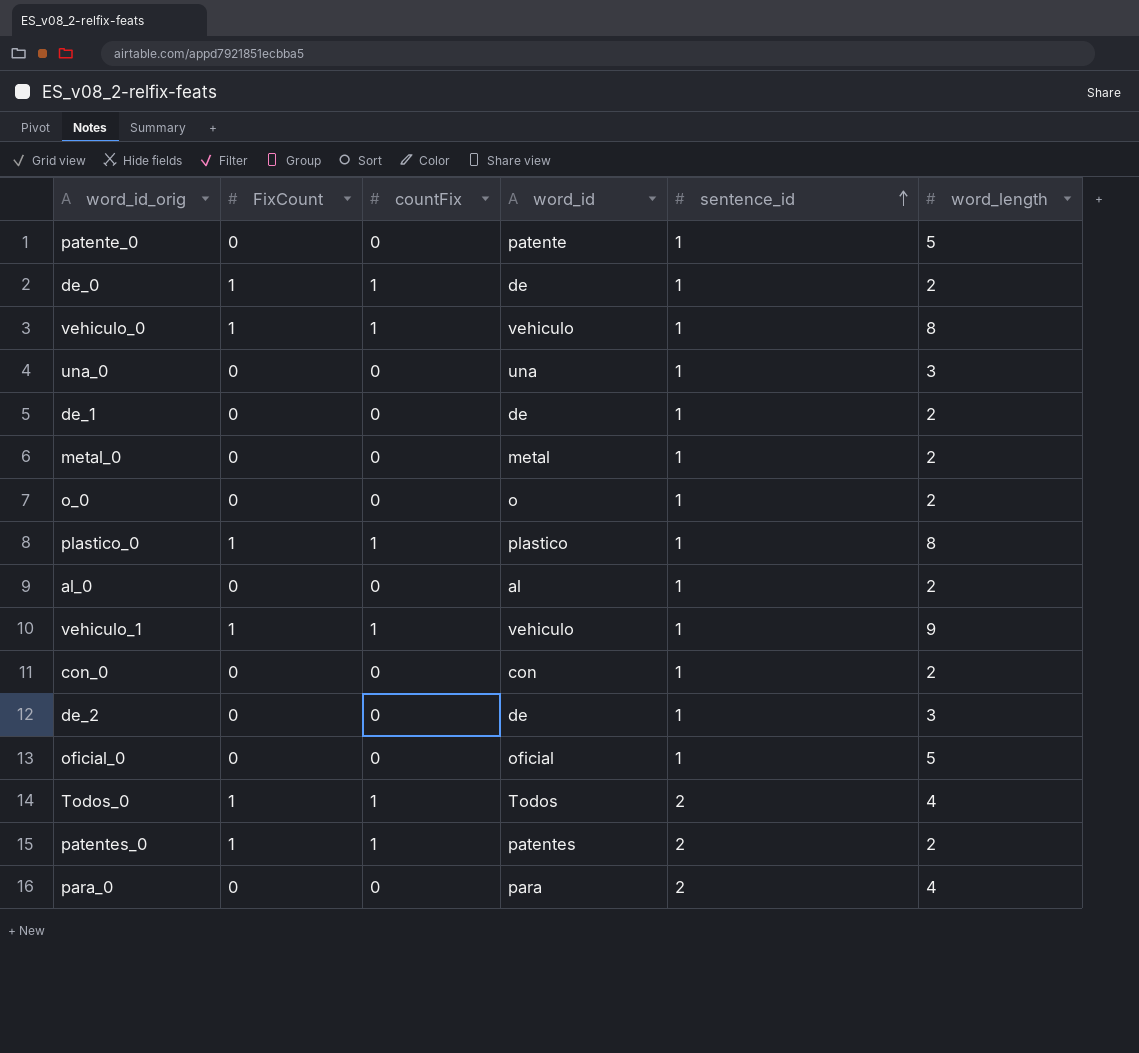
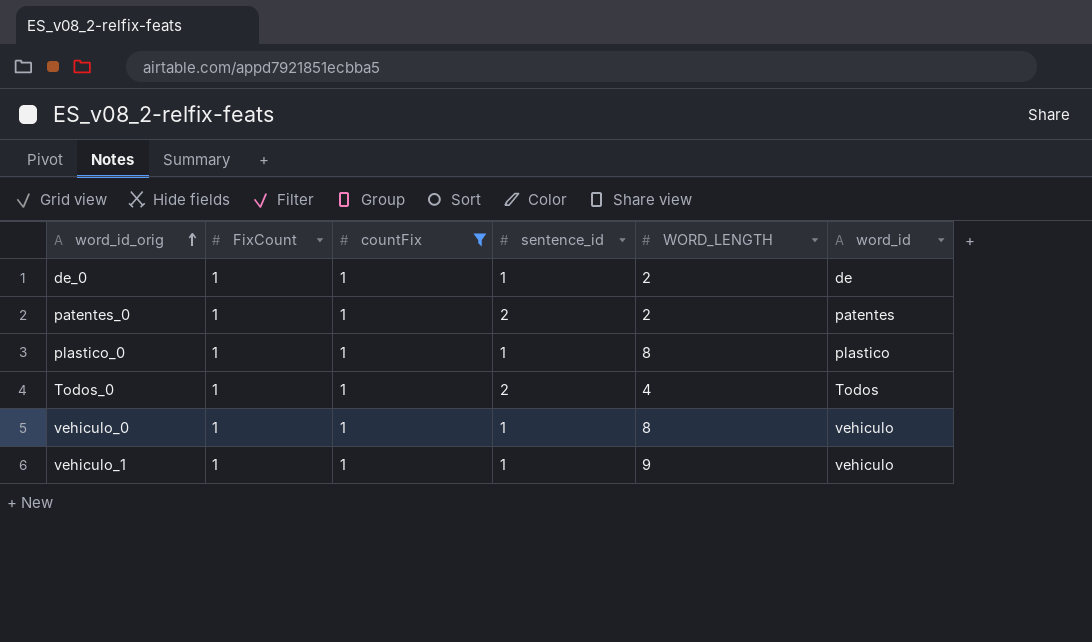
filter: none -> countFix = 1
row order: sentence_id ascending -> word_id_orig ascending
column name: word_length -> WORD_LENGTH
column word_id | position: 4 -> 6

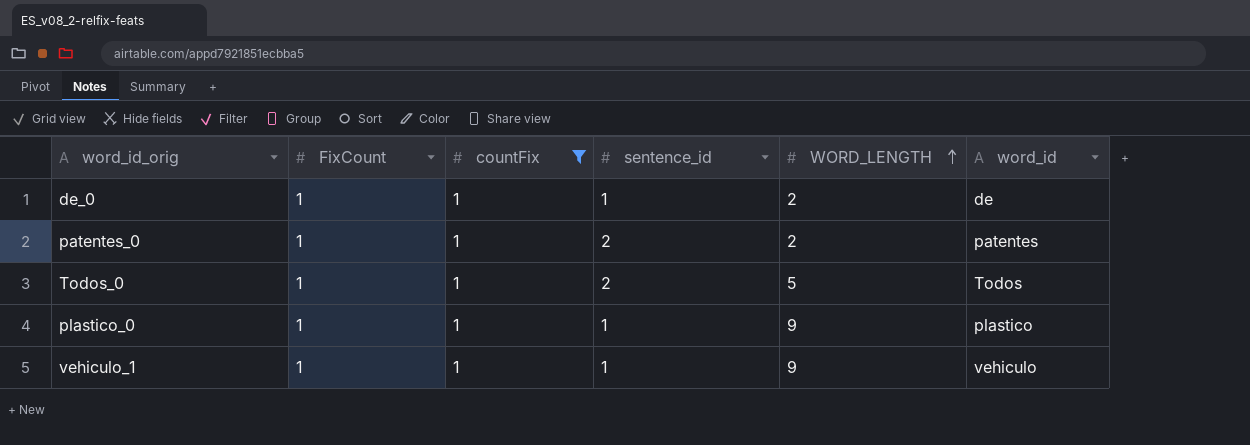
row order: word_id_orig ascending -> WORD_LENGTH ascending
row vehiculo_0: 1 | 1 | 1 | 8 | vehiculo -> none
Todos_0 | WORD_LENGTH: 4 -> 5
plastico_0 | WORD_LENGTH: 8 -> 9

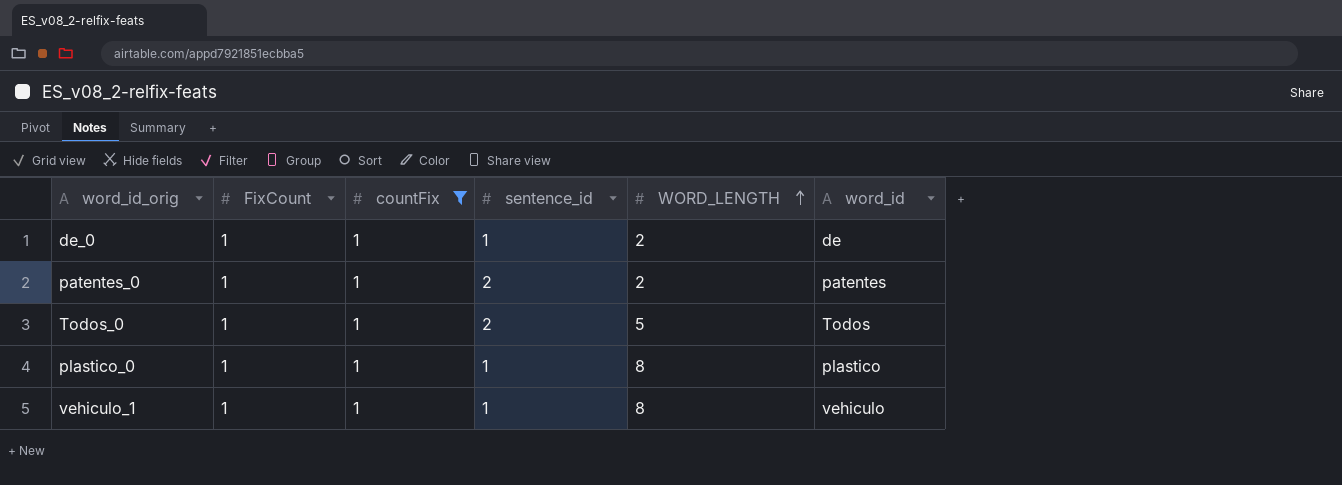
plastico_0 | WORD_LENGTH: 9 -> 8
vehiculo_1 | WORD_LENGTH: 9 -> 8

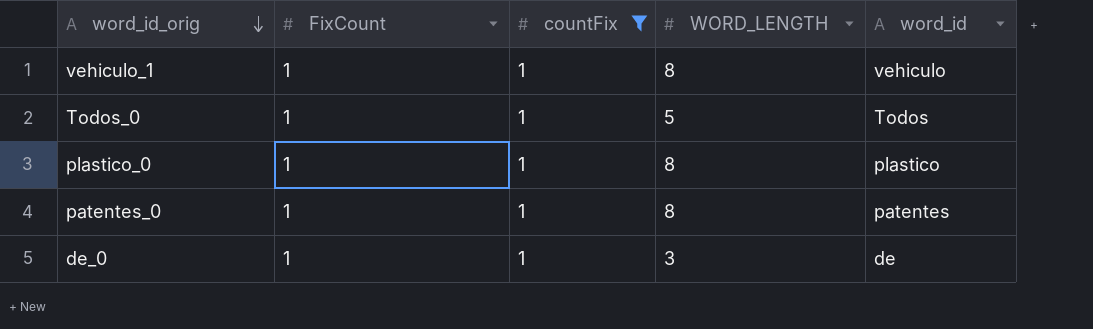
row order: WORD_LENGTH ascending -> word_id_orig descending
column sentence_id | position: 4 -> none
patentes_0 | WORD_LENGTH: 2 -> 8
de_0 | WORD_LENGTH: 2 -> 3

